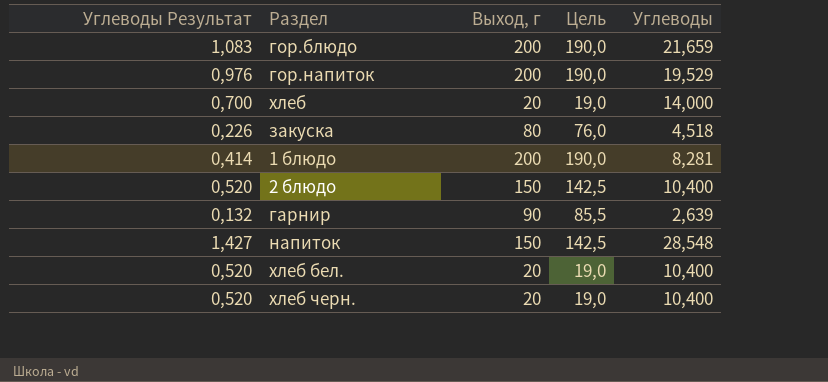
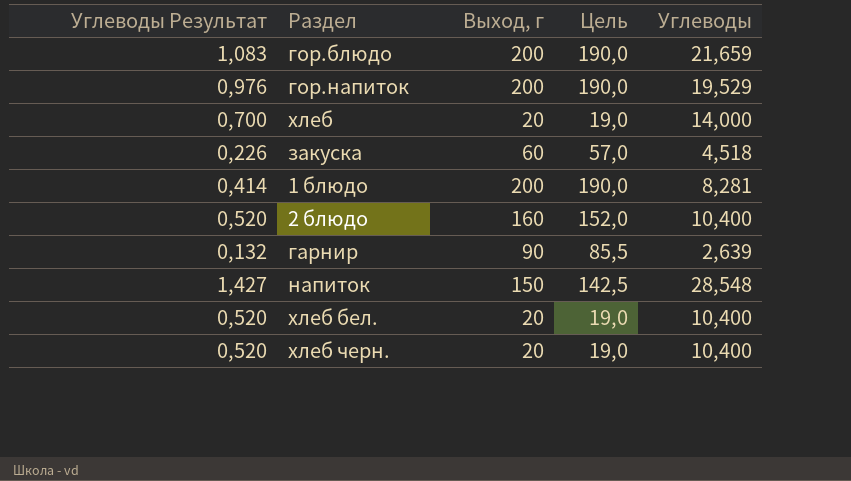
закуска | Выход, г: 80 -> 60
закуска | Цель: 76,0 -> 57,0
2 блюдо | Выход, г: 150 -> 160
2 блюдо | Цель: 142,5 -> 152,0

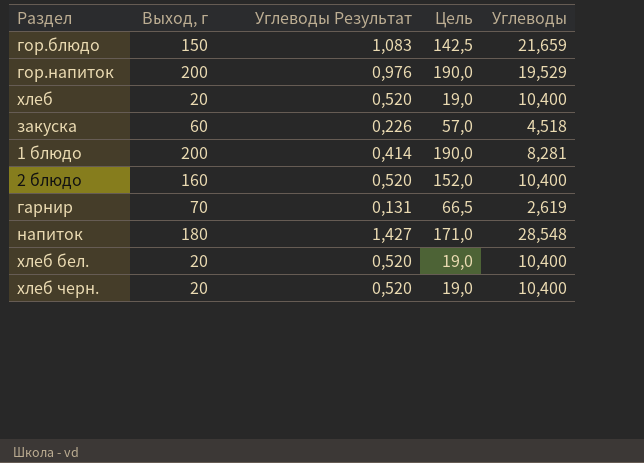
column Углеводы Результат | position: 1 -> 3
гор.блюдо | Выход, г: 200 -> 150
гор.блюдо | Цель: 190,0 -> 142,5
хлеб | Углеводы Результат: 0,700 -> 0,520
хлеб | Углеводы: 14,000 -> 10,400
гарнир | Выход, г: 90 -> 70
гарнир | Углеводы Результат: 0,132 -> 0,131
гарнир | Цель: 85,5 -> 66,5
гарнир | Углеводы: 2,639 -> 2,619
напиток | Выход, г: 150 -> 180
напиток | Цель: 142,5 -> 171,0

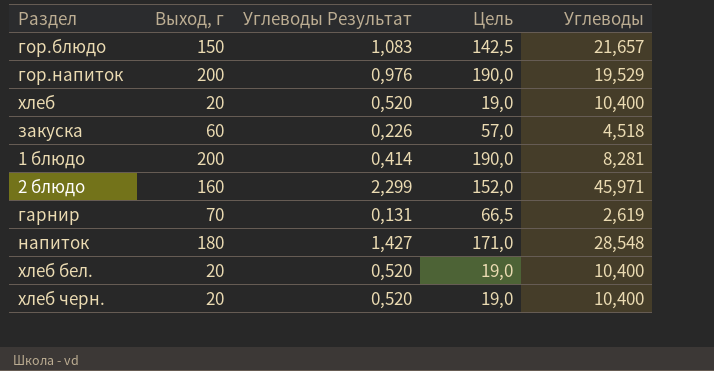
гор.блюдо | Углеводы: 21,659 -> 21,657
2 блюдо | Углеводы Результат: 0,520 -> 2,299
2 блюдо | Углеводы: 10,400 -> 45,971

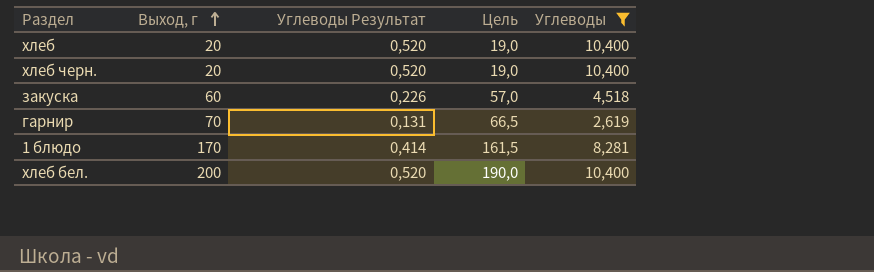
filter: none -> Углеводы <= 10,400
row order: none -> Выход, г ascending
1 блюдо | Выход, г: 200 -> 170
1 блюдо | Цель: 190,0 -> 161,5
хлеб бел. | Выход, г: 20 -> 200
хлеб бел. | Цель: 19,0 -> 190,0

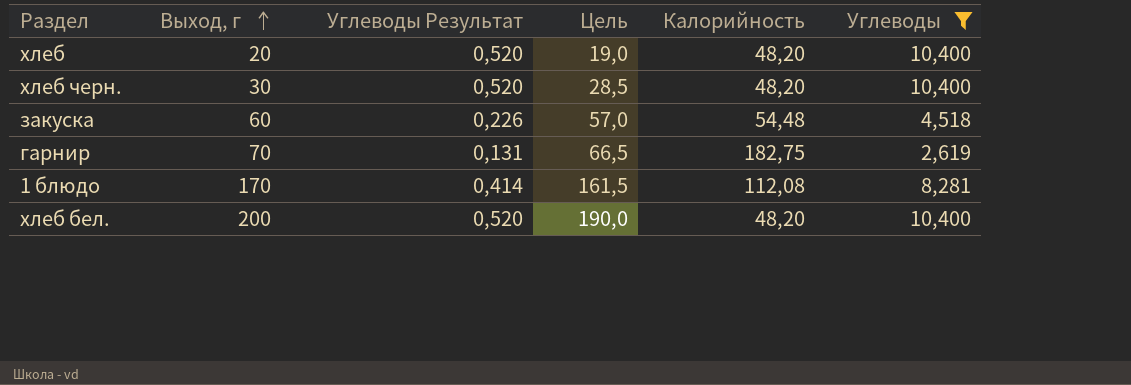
column Калорийность | position: none -> 5
хлеб черн. | Выход, г: 20 -> 30
хлеб черн. | Цель: 19,0 -> 28,5

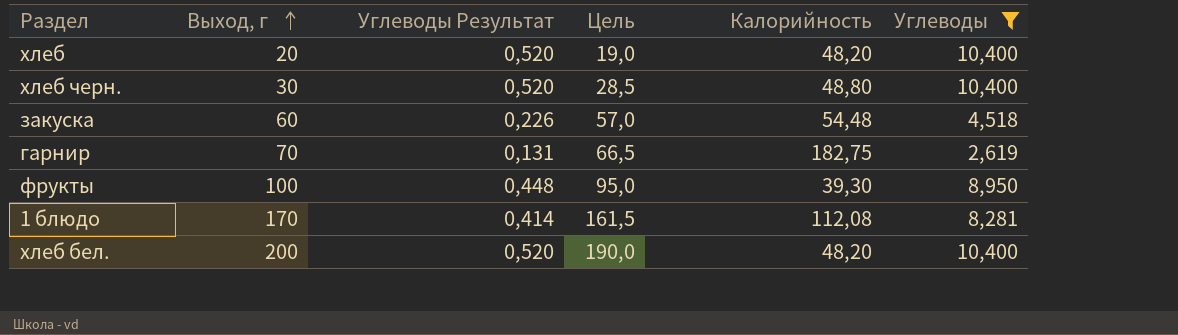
хлеб черн. | Калорийность: 48,20 -> 48,80
row фрукты: none -> 100 | 0,448 | 95,0 | 39,30 | 8,950

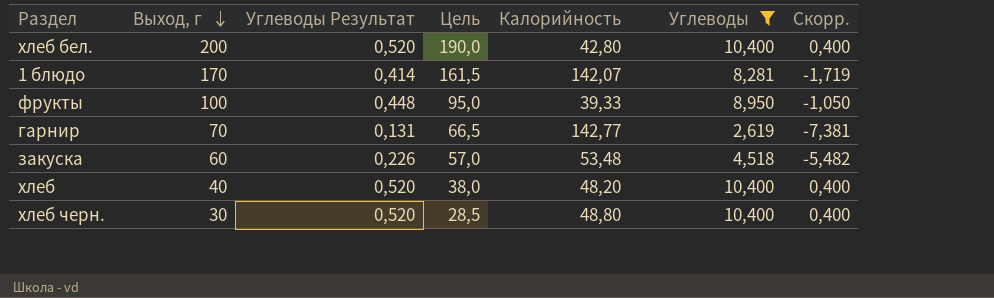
row order: Выход, г ascending -> Выход, г descending
column Скорр. | formula: none -> [Углеводы] - 10
хлеб бел. | Калорийность: 48,20 -> 42,80
1 блюдо | Калорийность: 112,08 -> 142,07
фрукты | Калорийность: 39,30 -> 39,33
гарнир | Калорийность: 182,75 -> 142,77
закуска | Калорийность: 54,48 -> 53,48
хлеб | Выход, г: 20 -> 40
хлеб | Цель: 19,0 -> 38,0

